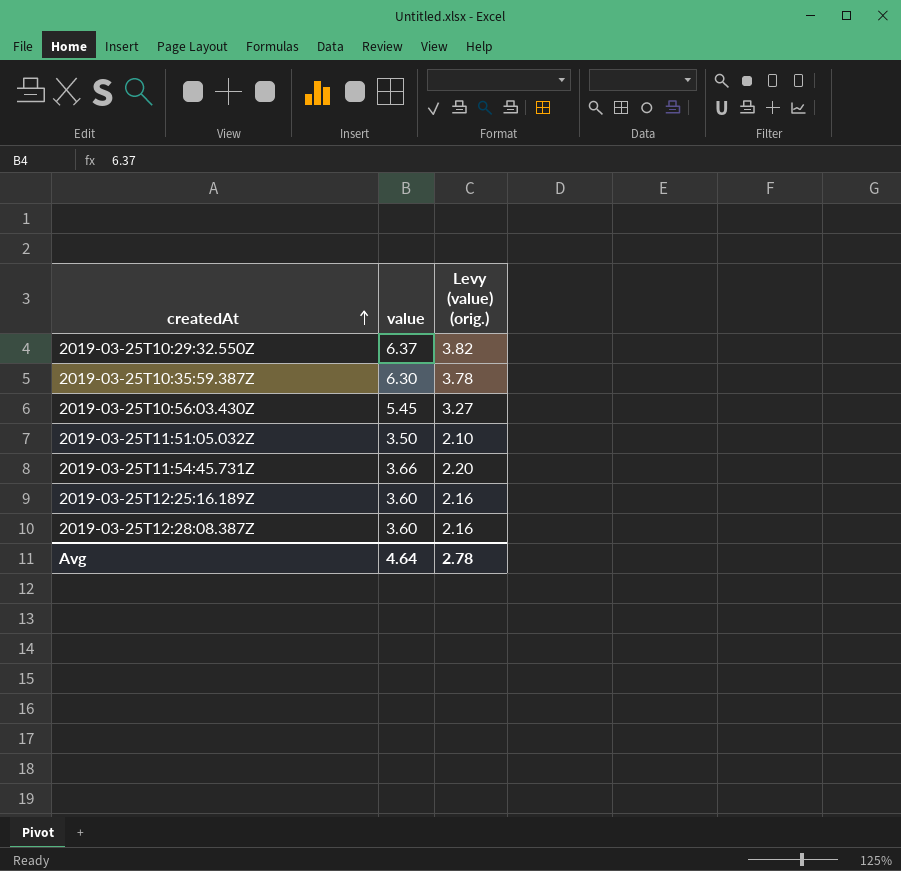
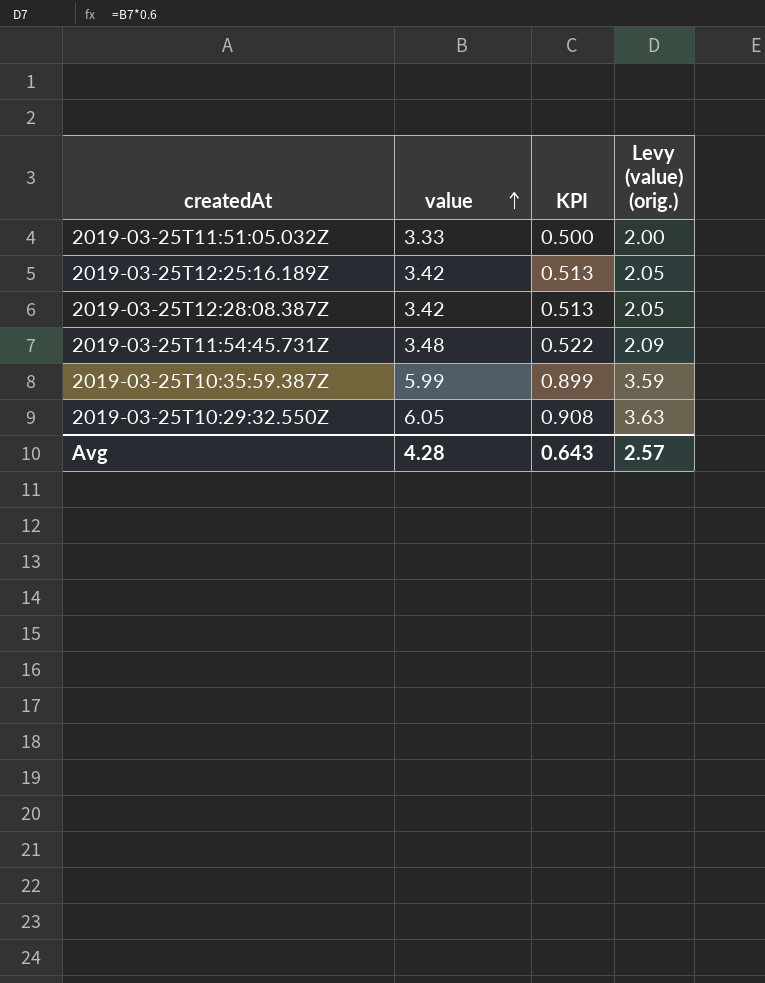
row order: createdAt ascending -> value ascending
column KPI | formula: none -> [value] * 0.15
row 2019-03-25T10:56:03.430Z: 5.45 | 3.27 -> none
2019-03-25T11:51:05.032Z | value: 3.50 -> 3.33
2019-03-25T11:51:05.032Z | Levy (value) (orig.): 2.10 -> 2.00
2019-03-25T12:25:16.189Z | value: 3.60 -> 3.42
2019-03-25T12:25:16.189Z | Levy (value) (orig.): 2.16 -> 2.05
2019-03-25T12:28:08.387Z | value: 3.60 -> 3.42
2019-03-25T12:28:08.387Z | Levy (value) (orig.): 2.16 -> 2.05
2019-03-25T11:54:45.731Z | value: 3.66 -> 3.48
2019-03-25T11:54:45.731Z | Levy (value) (orig.): 2.20 -> 2.09
2019-03-25T10:35:59.387Z | value: 6.30 -> 5.99
2019-03-25T10:35:59.387Z | Levy (value) (orig.): 3.78 -> 3.59
2019-03-25T10:29:32.550Z | value: 6.37 -> 6.05
2019-03-25T10:29:32.550Z | Levy (value) (orig.): 3.82 -> 3.63
Avg | value: 4.64 -> 4.28
Avg | Levy (value) (orig.): 2.78 -> 2.57

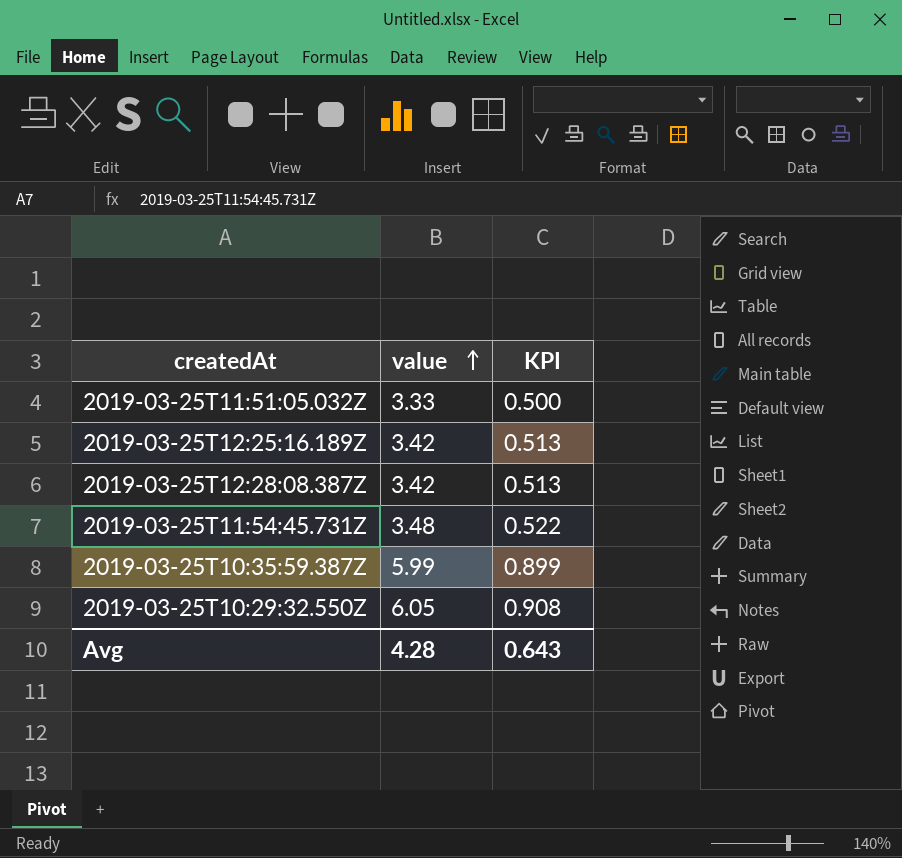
column Levy (value) (orig.) | formula: [value] * 0.6 -> none

